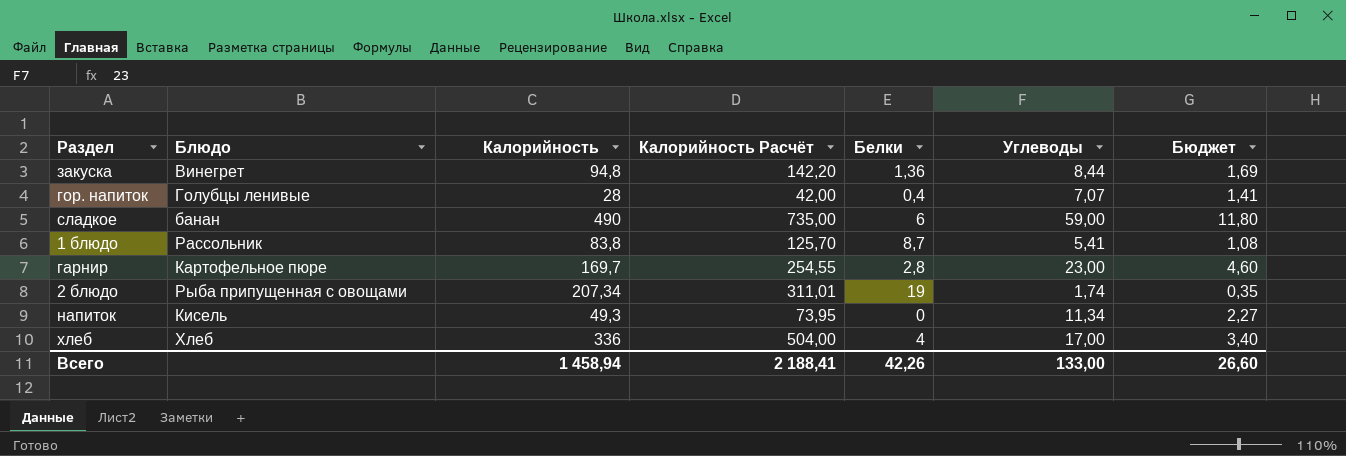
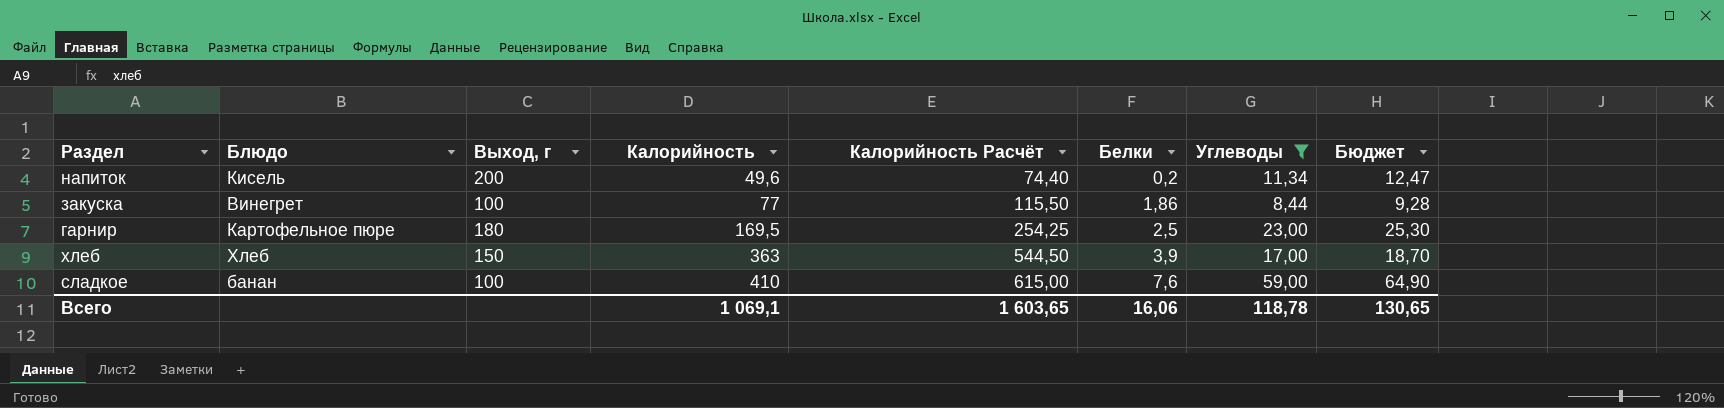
filter: none -> Углеводы >= 8,44
row order: none -> Калорийность ascending
column Выход, г | position: none -> 3
column Бюджет | formula: [Углеводы] * 0,2 -> [Углеводы] * 1,1
напиток | Калорийность: 49,3 -> 49,6
напиток | Калорийность Расчёт: 73,95 -> 74,40
напиток | Белки: 0 -> 0,2
закуска | Калорийность: 94,8 -> 77
закуска | Калорийность Расчёт: 142,20 -> 115,50
закуска | Белки: 1,36 -> 1,86
гарнир | Калорийность: 169,7 -> 169,5
гарнир | Калорийность Расчёт: 254,55 -> 254,25
гарнир | Белки: 2,8 -> 2,5
хлеб | Калорийность: 336 -> 363
хлеб | Калорийность Расчёт: 504,00 -> 544,50
хлеб | Белки: 4 -> 3,9
сладкое | Калорийность: 490 -> 410
сладкое | Калорийность Расчёт: 735,00 -> 615,00
сладкое | Белки: 6 -> 7,6
Всего | Калорийность: 1 458,94 -> 1 069,1
Всего | Калорийность Расчёт: 2 188,41 -> 1 603,65
Всего | Белки: 42,26 -> 16,06
Всего | Углеводы: 133,00 -> 118,78
Всего | Бюджет: 26,60 -> 130,65

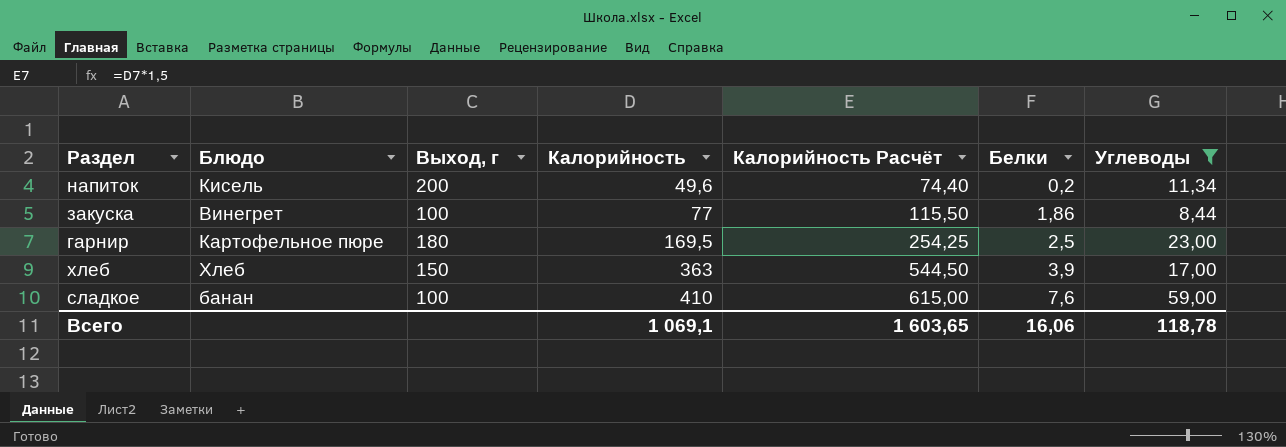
column Бюджет | formula: [Углеводы] * 1,1 -> none

